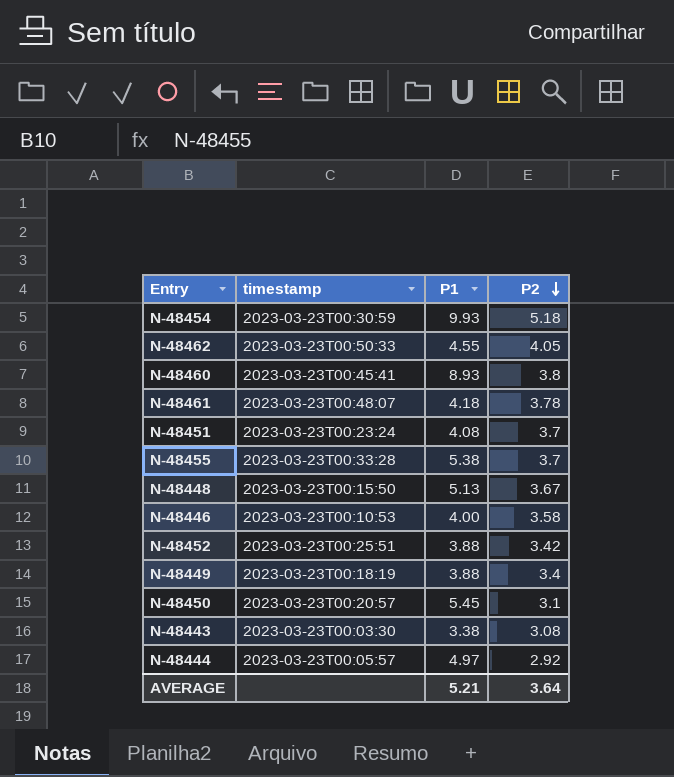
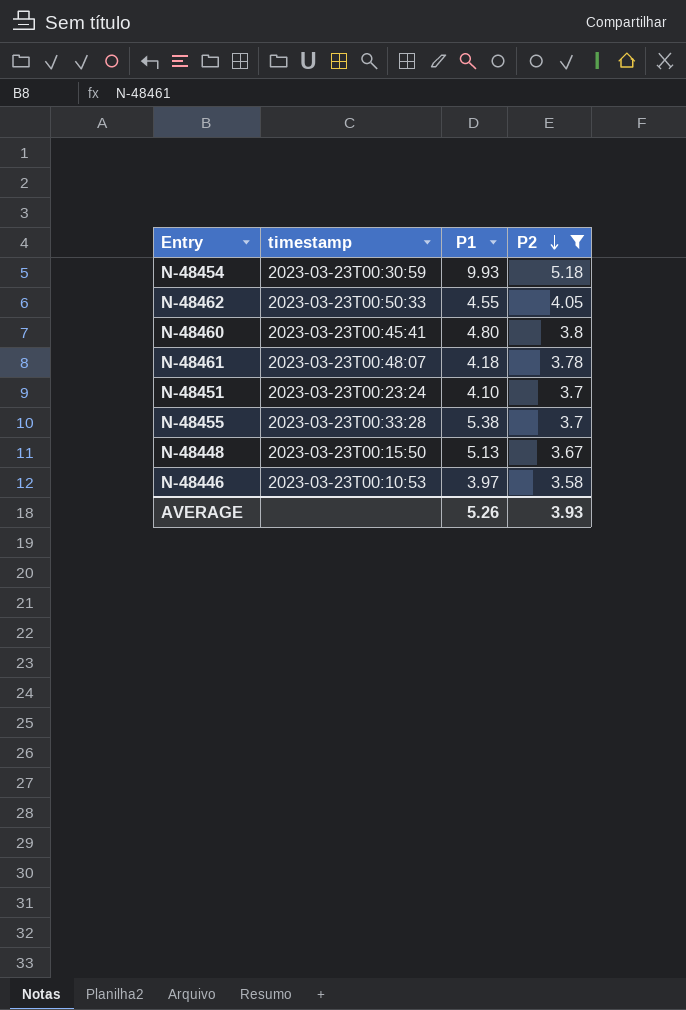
filter: none -> P2 >= 3.58
N-48460 | P1: 8.93 -> 4.80
N-48451 | P1: 4.08 -> 4.10
N-48446 | P1: 4.00 -> 3.97
AVERAGE | P1: 5.21 -> 5.26
AVERAGE | P2: 3.64 -> 3.93

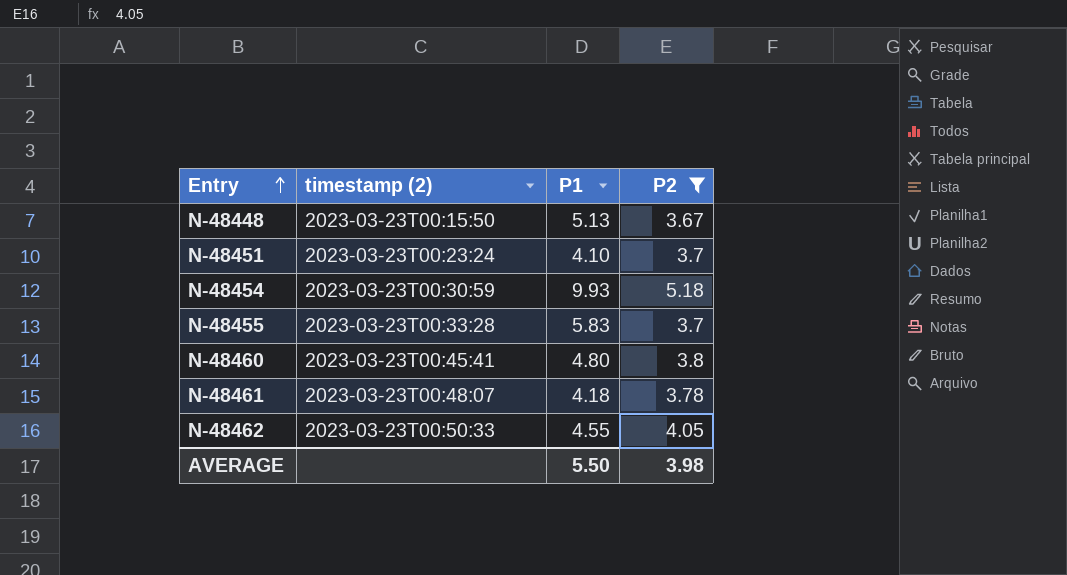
row order: P2 descending -> Entry ascending
column name: timestamp -> timestamp (2)
row N-48446: 2023-03-23T00:10:53 | 3.97 | 3.58 -> none
N-48455 | P1: 5.38 -> 5.83
AVERAGE | P1: 5.26 -> 5.50
AVERAGE | P2: 3.93 -> 3.98

